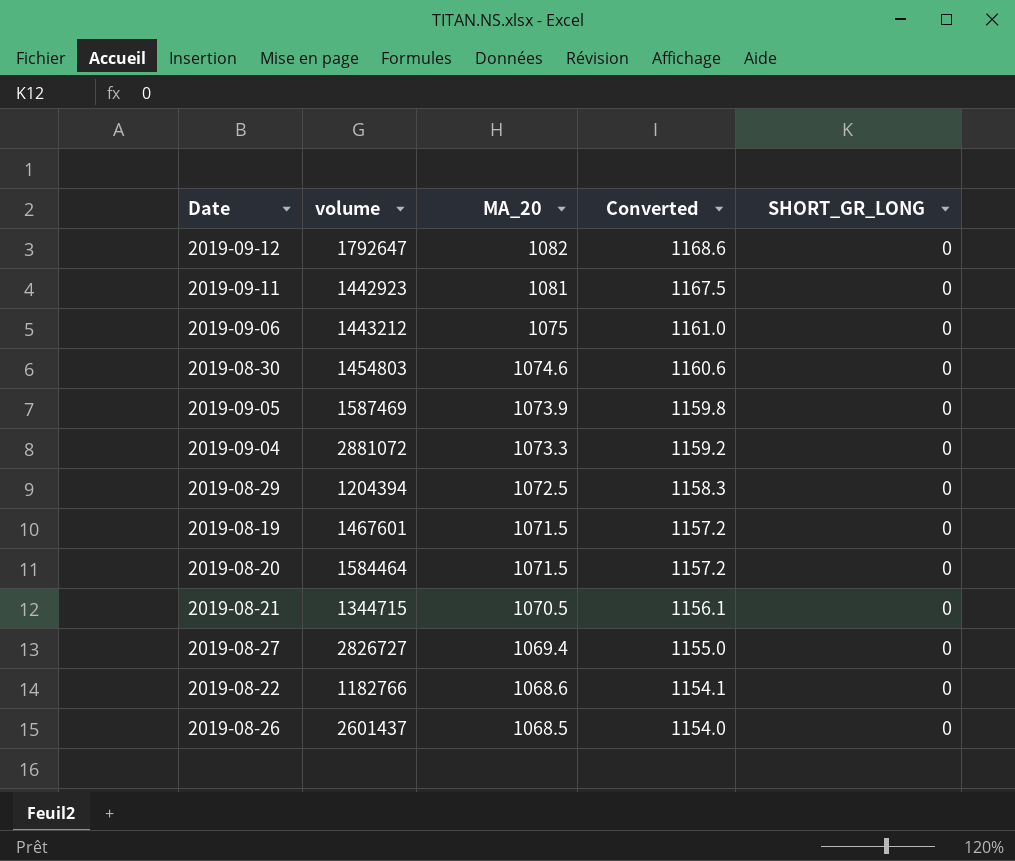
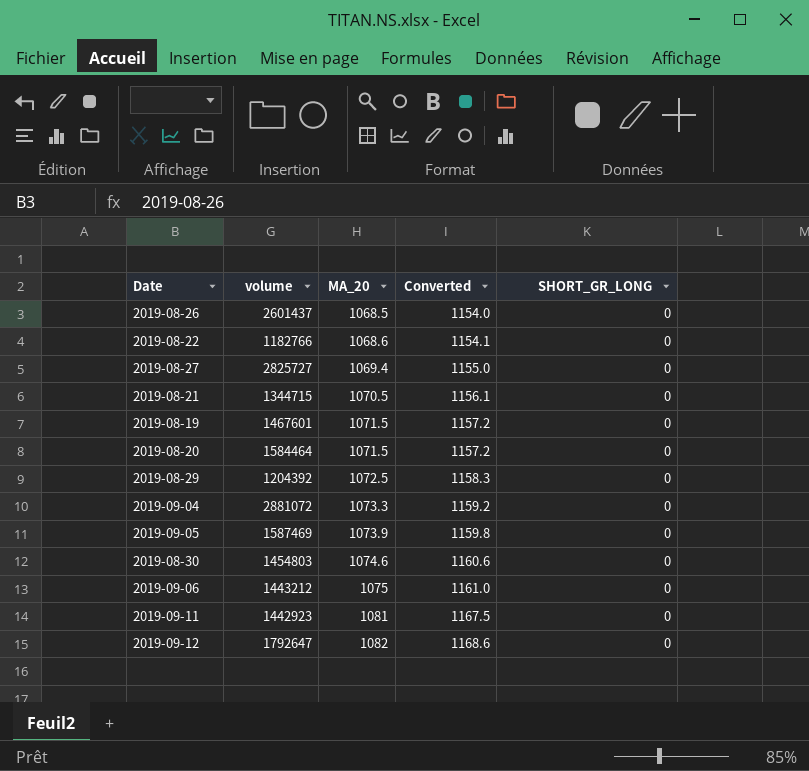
row order: MA_20 descending -> MA_20 ascending
2019-08-27 | volume: 2826727 -> 2825727
2019-08-29 | volume: 1204394 -> 1204392

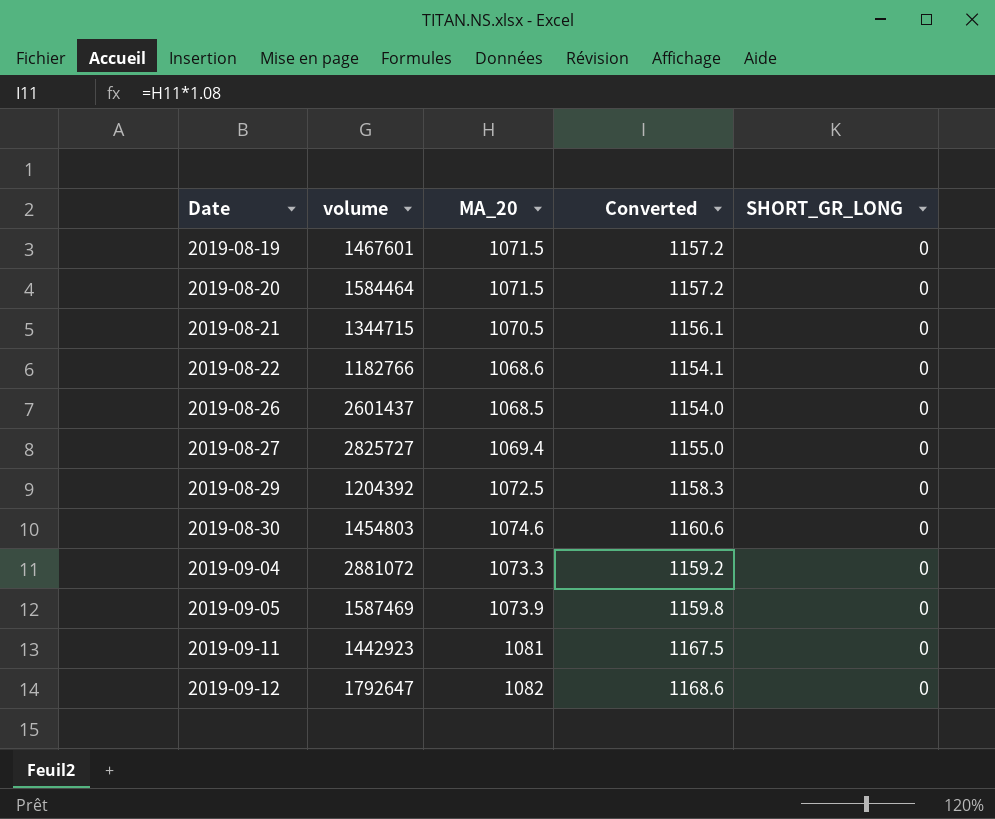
row order: MA_20 ascending -> Date ascending
row 2019-09-06: 1443212 | 1075 | 1161.0 | 0 -> none

